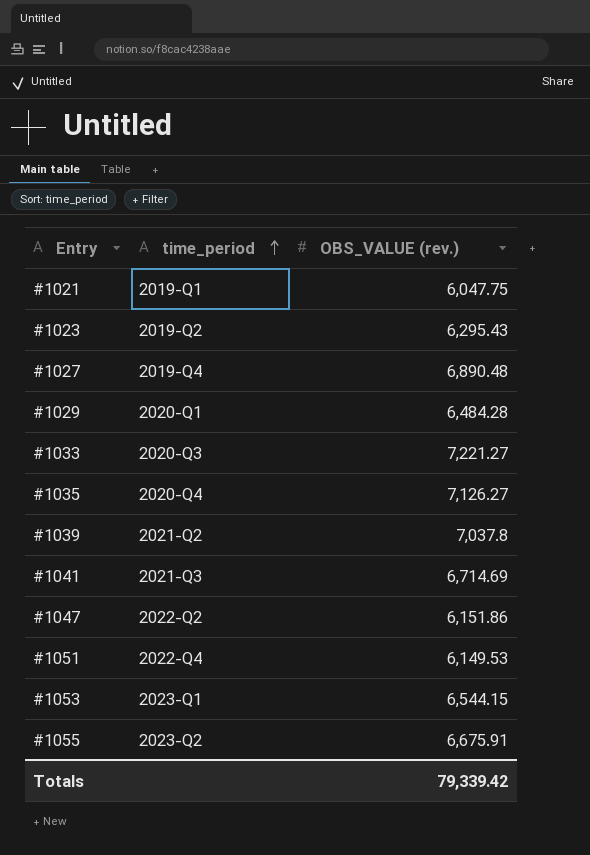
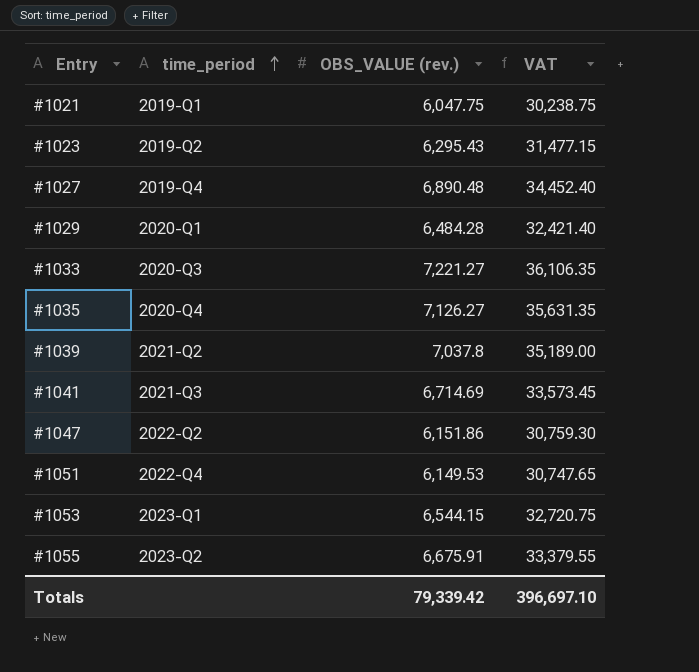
column VAT | formula: none -> [OBS_VALUE (rev.)] * 5

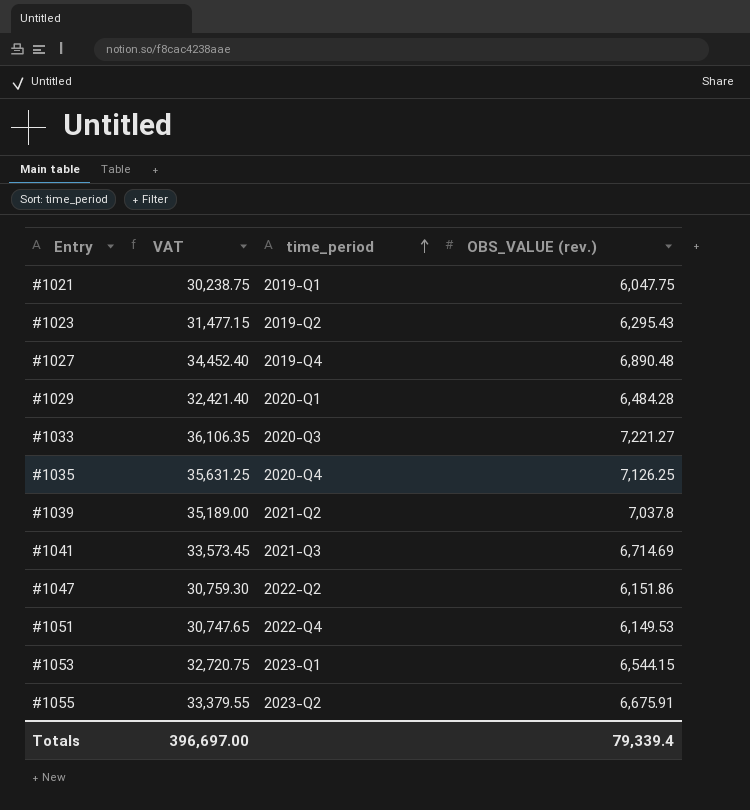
column VAT | position: 4 -> 2
#1035 | VAT: 35,631.35 -> 35,631.25
#1035 | OBS_VALUE (rev.): 7,126.27 -> 7,126.25
Totals | VAT: 396,697.10 -> 396,697.00
Totals | OBS_VALUE (rev.): 79,339.42 -> 79,339.4

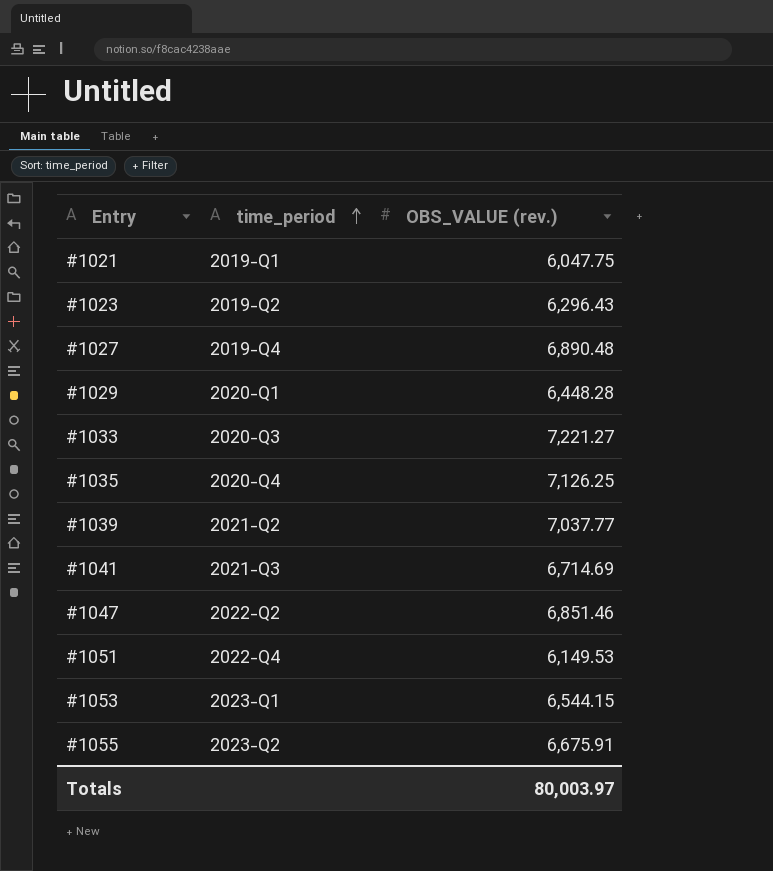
column VAT | formula: [OBS_VALUE (rev.)] * 5 -> none
#1023 | OBS_VALUE (rev.): 6,295.43 -> 6,296.43
#1029 | OBS_VALUE (rev.): 6,484.28 -> 6,448.28
#1039 | OBS_VALUE (rev.): 7,037.8 -> 7,037.77
#1047 | OBS_VALUE (rev.): 6,151.86 -> 6,851.46
Totals | OBS_VALUE (rev.): 79,339.4 -> 80,003.97

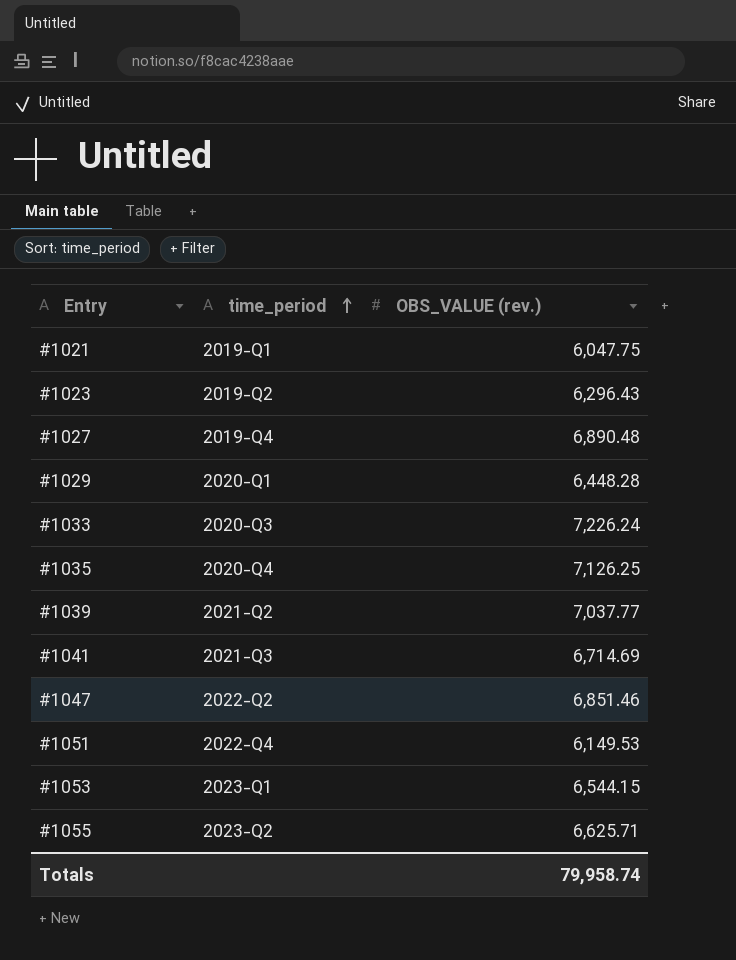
#1033 | OBS_VALUE (rev.): 7,221.27 -> 7,226.24
#1055 | OBS_VALUE (rev.): 6,675.91 -> 6,625.71
Totals | OBS_VALUE (rev.): 80,003.97 -> 79,958.74

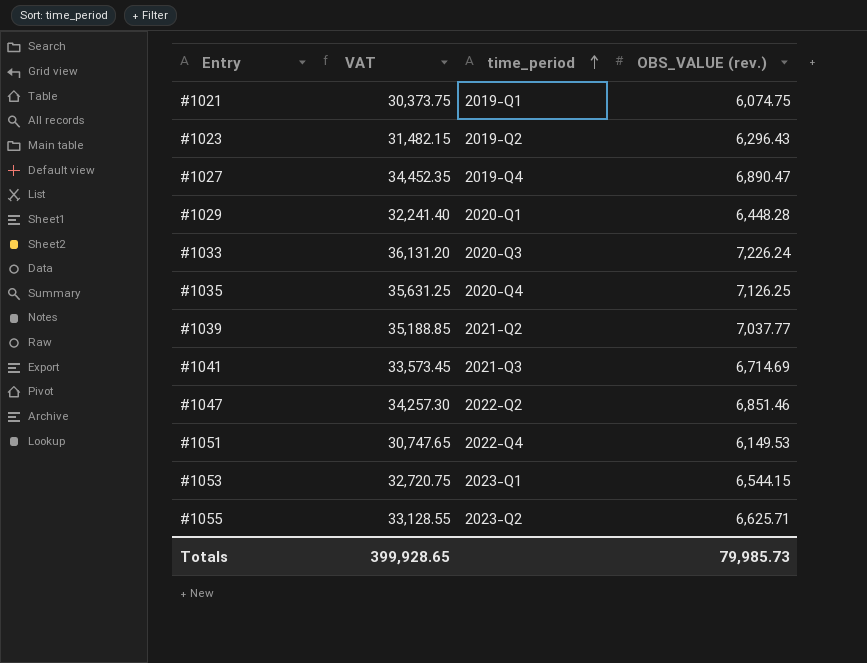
column VAT | formula: none -> [OBS_VALUE (rev.)] * 5
#1021 | OBS_VALUE (rev.): 6,047.75 -> 6,074.75
#1027 | OBS_VALUE (rev.): 6,890.48 -> 6,890.47
Totals | OBS_VALUE (rev.): 79,958.74 -> 79,985.73

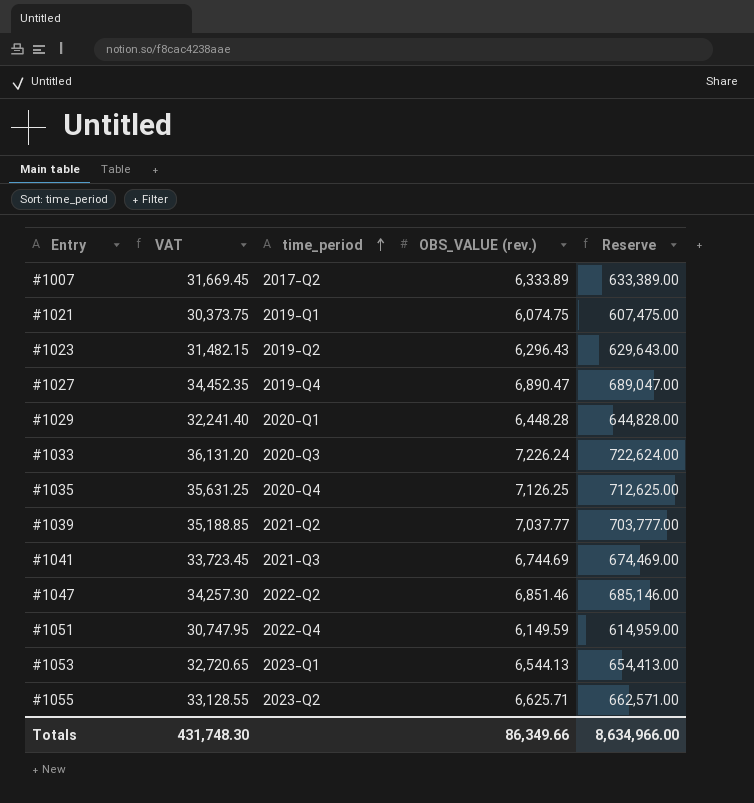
column Reserve | formula: none -> [OBS_VALUE (rev.)] * 100
row #1007: none -> 31,669.45 | 2017-Q2 | 6,333.89 | 633,389.00
#1041 | VAT: 33,573.45 -> 33,723.45
#1041 | OBS_VALUE (rev.): 6,714.69 -> 6,744.69
#1051 | VAT: 30,747.65 -> 30,747.95
#1051 | OBS_VALUE (rev.): 6,149.53 -> 6,149.59
#1053 | VAT: 32,720.75 -> 32,720.65
#1053 | OBS_VALUE (rev.): 6,544.15 -> 6,544.13
Totals | VAT: 399,928.65 -> 431,748.30
Totals | OBS_VALUE (rev.): 79,985.73 -> 86,349.66

